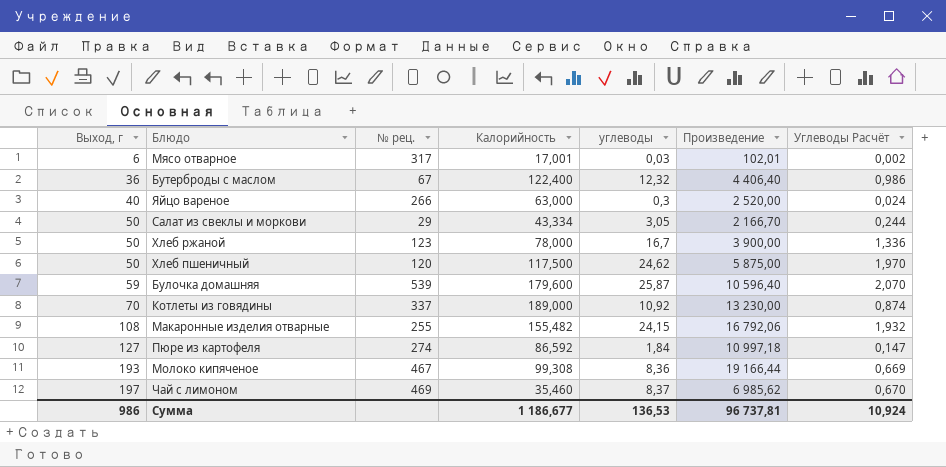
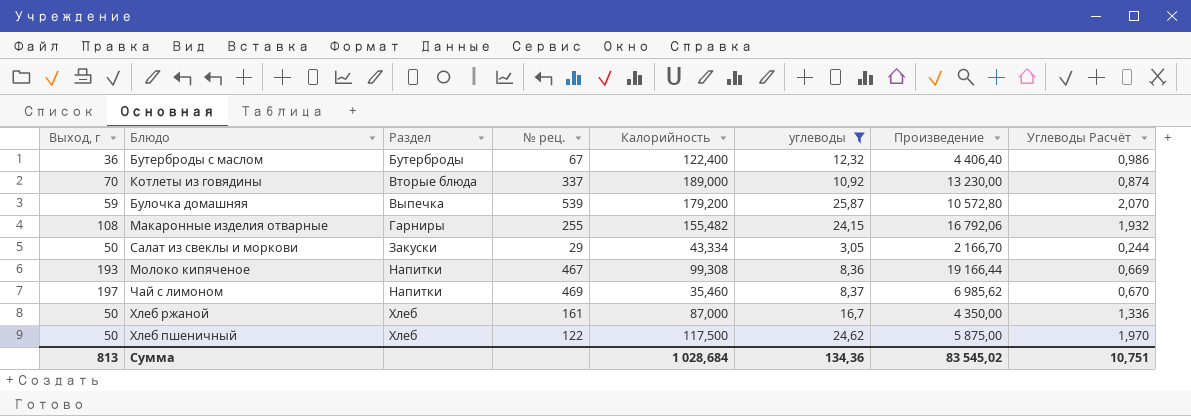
filter: none -> углеводы >= 3,05
row order: Выход, г ascending -> Раздел ascending
column Раздел | position: none -> 3
Булочка домашняя | Калорийность: 179,600 -> 179,200
Булочка домашняя | Произведение: 10 596,40 -> 10 572,80
Хлеб ржаной | № рец.: 123 -> 161
Хлеб ржаной | Калорийность: 78,000 -> 87,000
Хлеб ржаной | Произведение: 3 900,00 -> 4 350,00
Хлеб пшеничный | № рец.: 120 -> 122
Сумма | Выход, г: 986 -> 813
Сумма | Калорийность: 1 186,677 -> 1 028,684
Сумма | углеводы: 136,53 -> 134,36
Сумма | Произведение: 96 737,81 -> 83 545,02
Сумма | Углеводы Расчёт: 10,924 -> 10,751

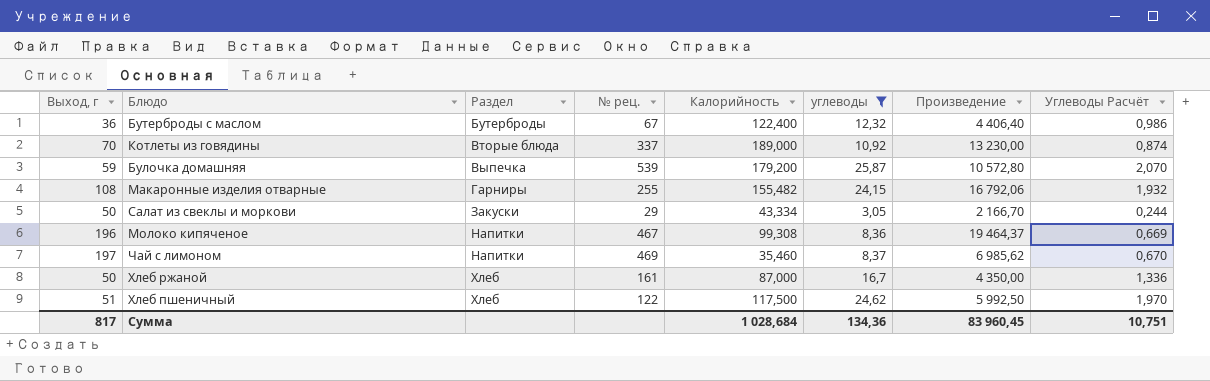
Молоко кипяченое | Выход, г: 193 -> 196
Молоко кипяченое | Произведение: 19 166,44 -> 19 464,37
Хлеб пшеничный | Выход, г: 50 -> 51
Хлеб пшеничный | Произведение: 5 875,00 -> 5 992,50
Сумма | Выход, г: 813 -> 817
Сумма | Произведение: 83 545,02 -> 83 960,45

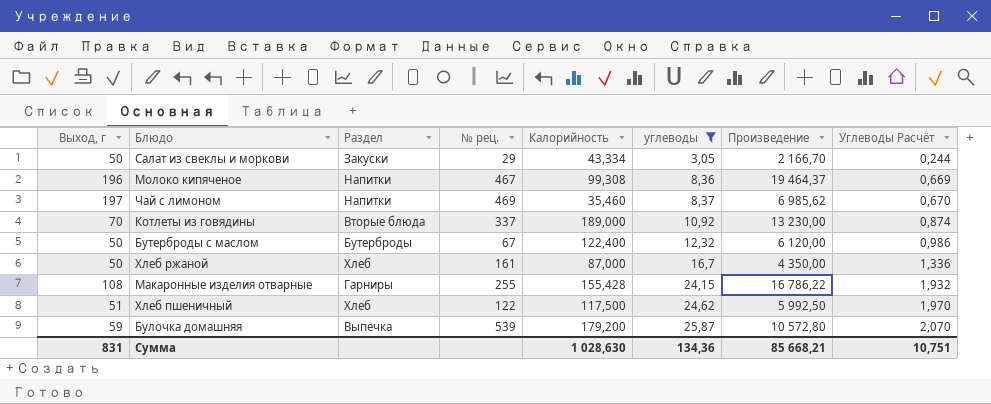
row order: Раздел ascending -> углеводы ascending
Бутерброды с маслом | Выход, г: 36 -> 50
Бутерброды с маслом | Произведение: 4 406,40 -> 6 120,00
Макаронные изделия отварные | Калорийность: 155,482 -> 155,428
Макаронные изделия отварные | Произведение: 16 792,06 -> 16 786,22
Сумма | Выход, г: 817 -> 831
Сумма | Калорийность: 1 028,684 -> 1 028,630
Сумма | Произведение: 83 960,45 -> 85 668,21

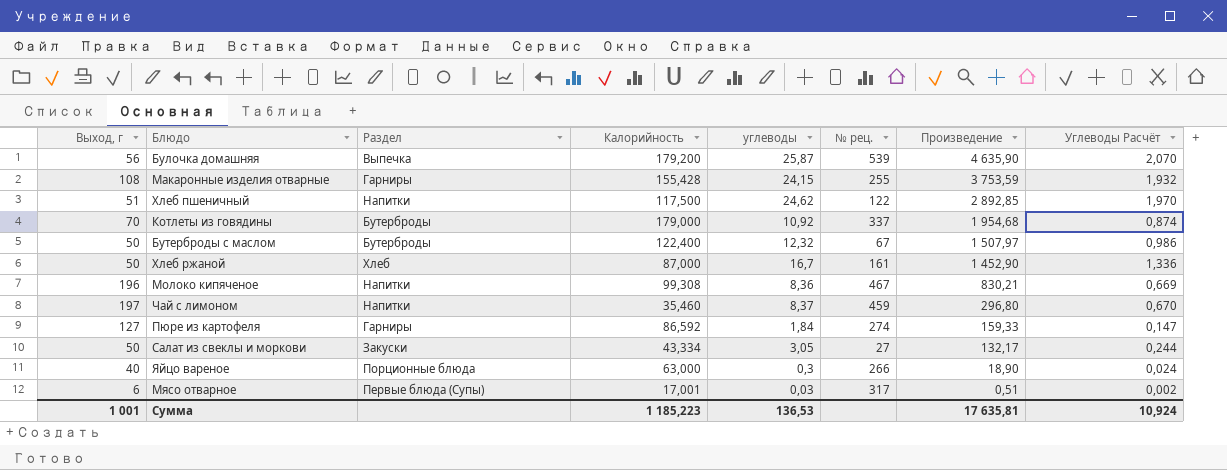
filter: углеводы >= 3,05 -> none
row order: углеводы ascending -> Произведение descending
column № рец. | position: 4 -> 6
column Произведение | formula: [Выход, г] * [Калорийность] -> [Калорийность] * [углеводы]
Булочка домашняя | Выход, г: 59 -> 56
Хлеб пшеничный | Раздел: Хлеб -> Напитки
Котлеты из говядины | Раздел: Вторые блюда -> Бутерброды
Котлеты из говядины | Калорийность: 189,000 -> 179,000
Чай с лимоном | № рец.: 469 -> 459
Салат из свеклы и моркови | № рец.: 29 -> 27
Сумма | Выход, г: 831 -> 1 001
Сумма | Калорийность: 1 028,630 -> 1 185,223
Сумма | углеводы: 134,36 -> 136,53
Сумма | Произведение: 85 668,21 -> 17 635,81
Сумма | Углеводы Расчёт: 10,751 -> 10,924

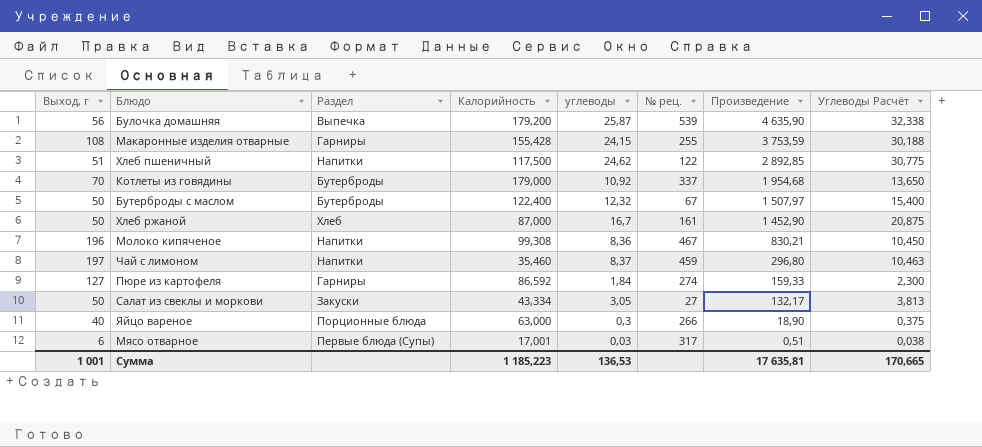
column Углеводы Расчёт | formula: [углеводы] * 0,08 -> [углеводы] * 1,25
Сумма | Углеводы Расчёт: 10,924 -> 170,665

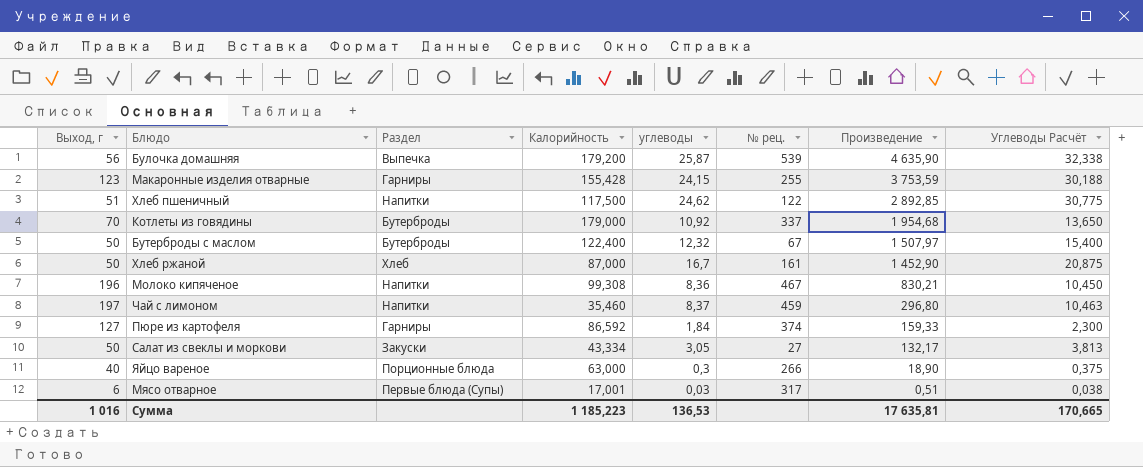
Макаронные изделия отварные | Выход, г: 108 -> 123
Пюре из картофеля | № рец.: 274 -> 374
Сумма | Выход, г: 1 001 -> 1 016

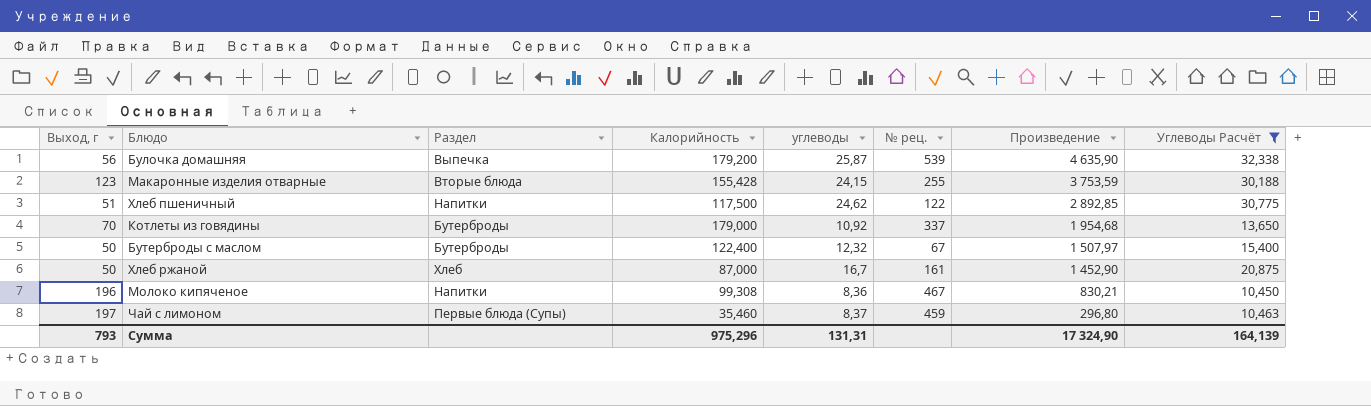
filter: none -> Углеводы Расчёт >= 10,450
Макаронные изделия отварные | Раздел: Гарниры -> Вторые блюда
Чай с лимоном | Раздел: Напитки -> Первые блюда (Супы)
Сумма | Выход, г: 1 016 -> 793
Сумма | Калорийность: 1 185,223 -> 975,296
Сумма | углеводы: 136,53 -> 131,31
Сумма | Произведение: 17 635,81 -> 17 324,90
Сумма | Углеводы Расчёт: 170,665 -> 164,139

